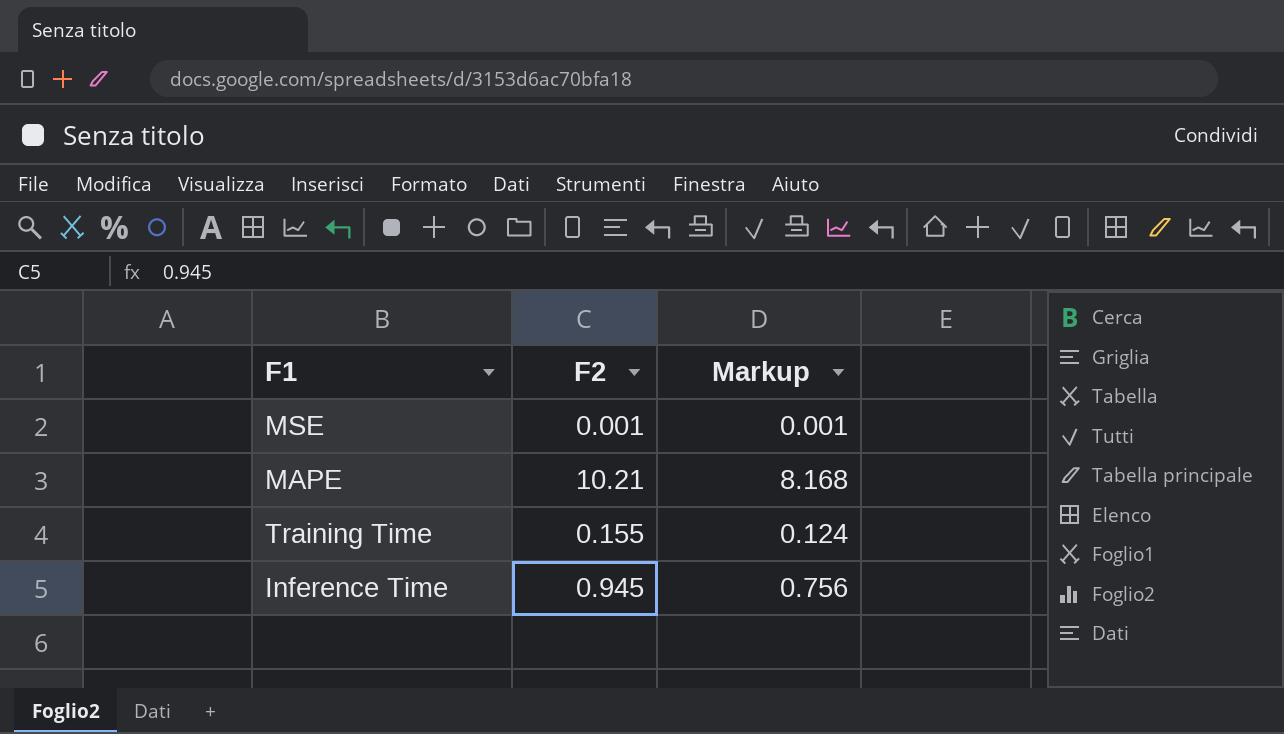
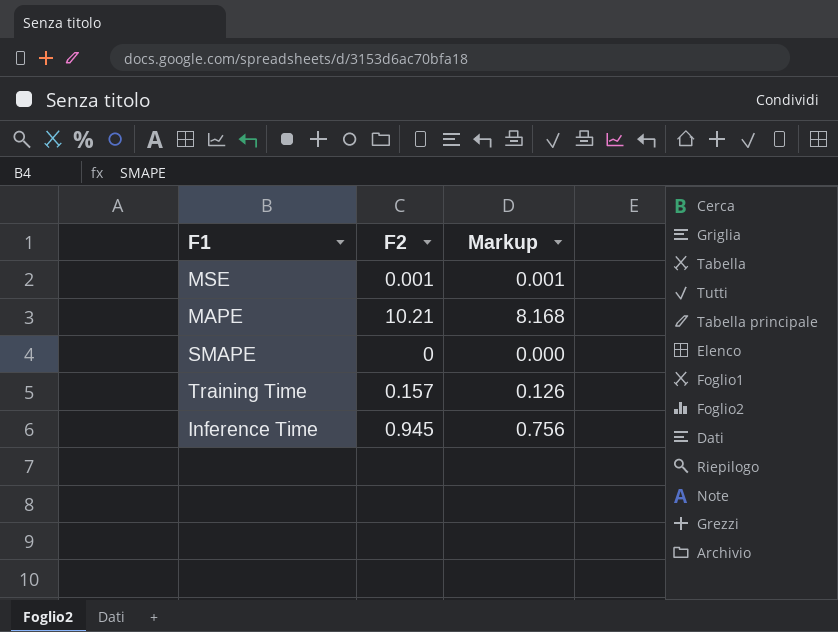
row SMAPE: none -> 0 | 0.000
Training Time | F2: 0.155 -> 0.157
Training Time | Markup: 0.124 -> 0.126

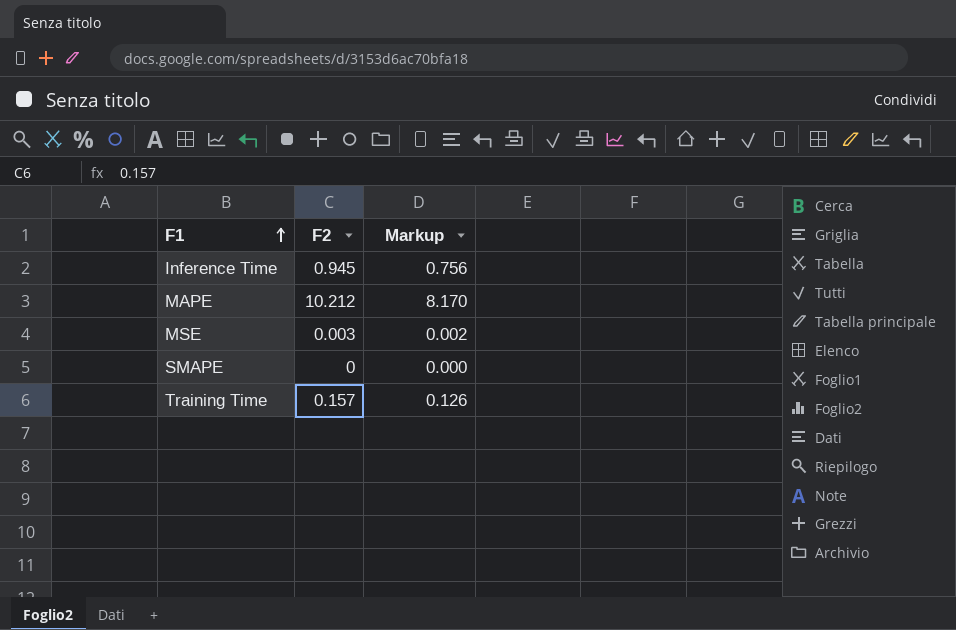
row order: none -> F1 ascending
MAPE | F2: 10.21 -> 10.212
MAPE | Markup: 8.168 -> 8.170
MSE | F2: 0.001 -> 0.003
MSE | Markup: 0.001 -> 0.002

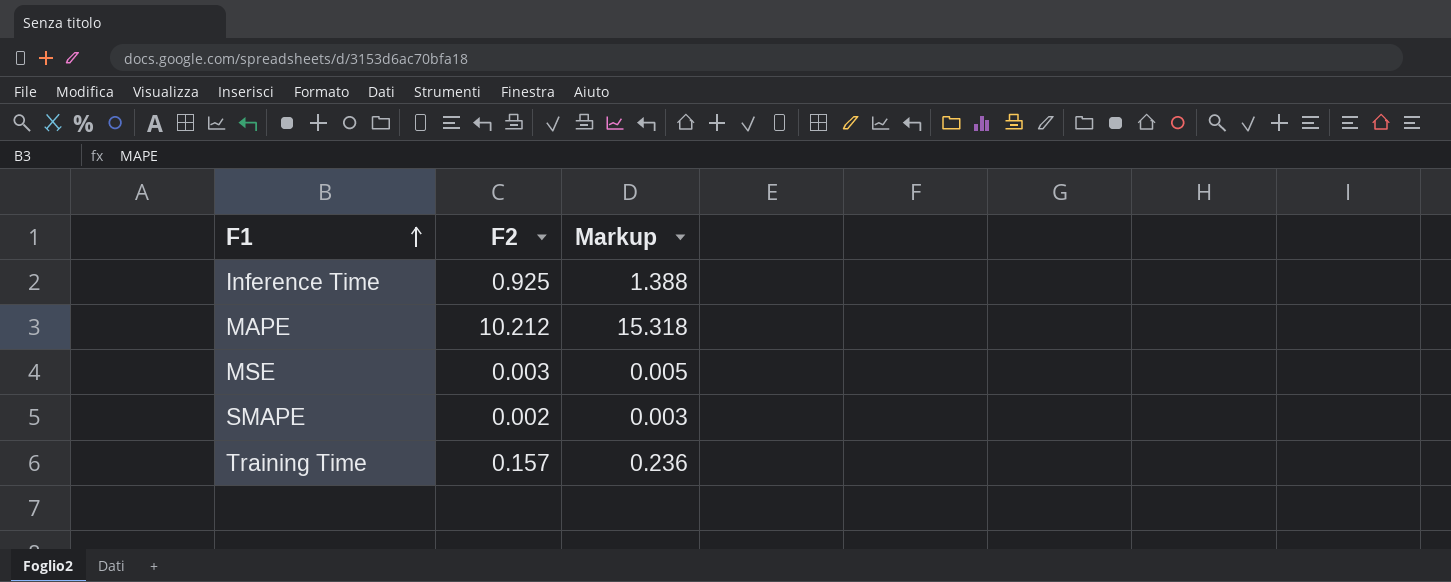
column Markup | formula: [F2] * 0.8 -> [F2] * 1.5
Inference Time | F2: 0.945 -> 0.925
SMAPE | F2: 0 -> 0.002

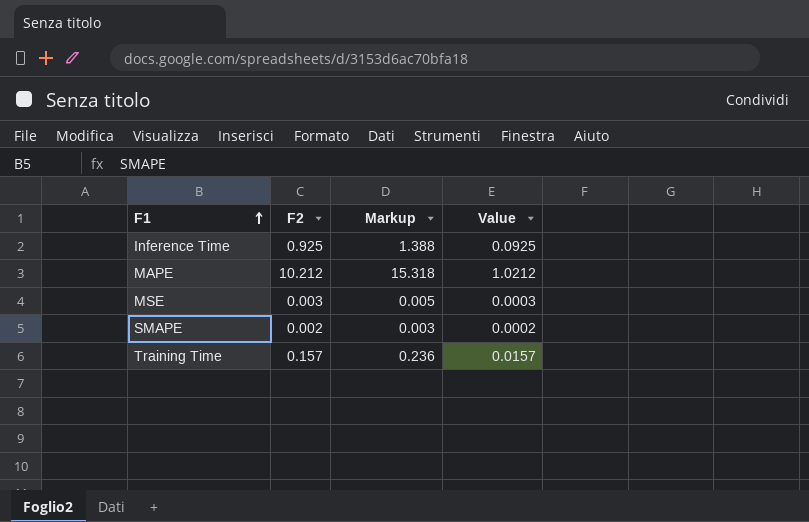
column Value | formula: none -> [F2] * 0.1

